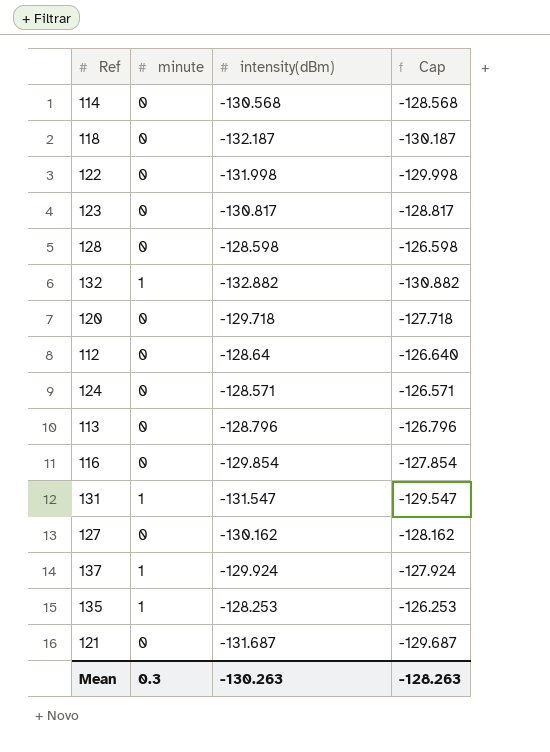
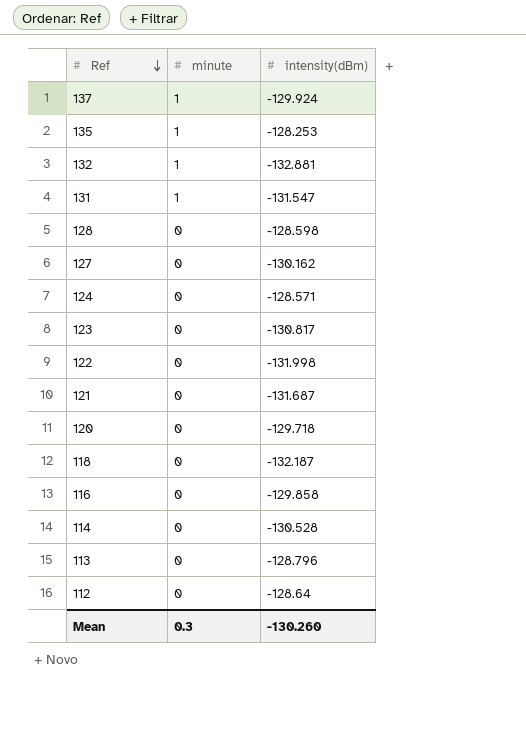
row order: none -> Ref descending
column Cap | formula: [intensity(dBm)] + 2 -> none
132 | intensity(dBm): -132.882 -> -132.881
116 | intensity(dBm): -129.854 -> -129.858
114 | intensity(dBm): -130.568 -> -130.528
Mean | intensity(dBm): -130.263 -> -130.260

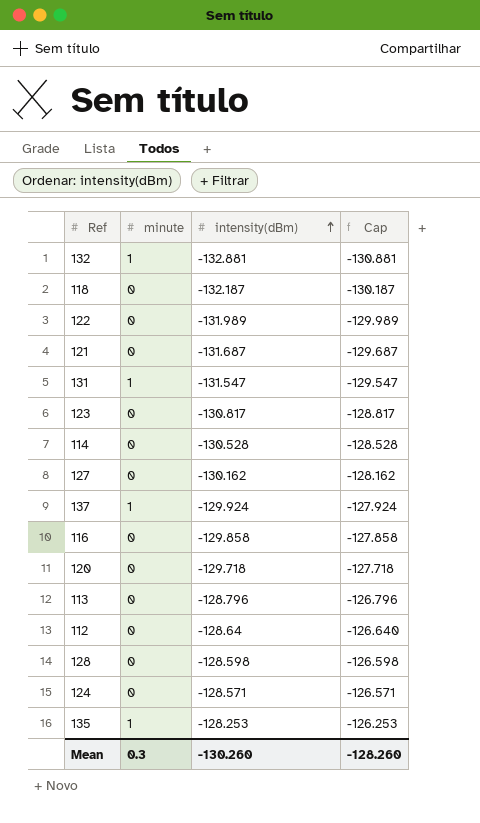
row order: Ref descending -> intensity(dBm) ascending
column Cap | formula: none -> [intensity(dBm)] + 2
122 | intensity(dBm): -131.998 -> -131.989

